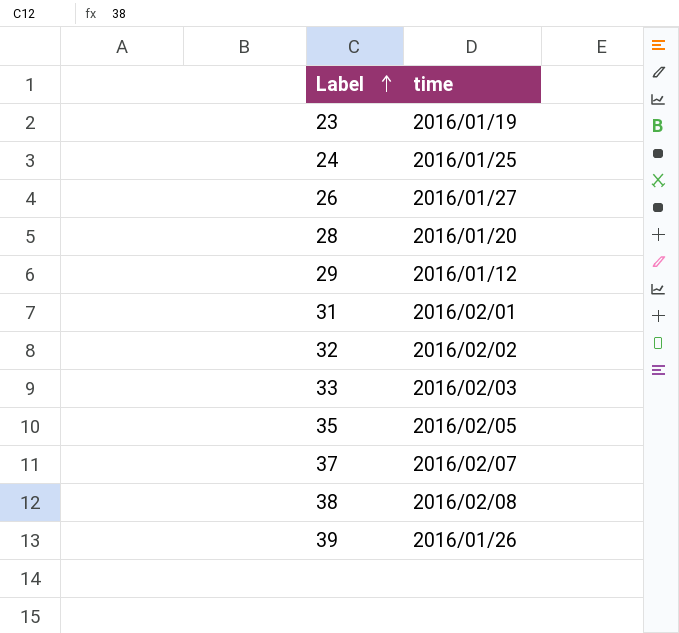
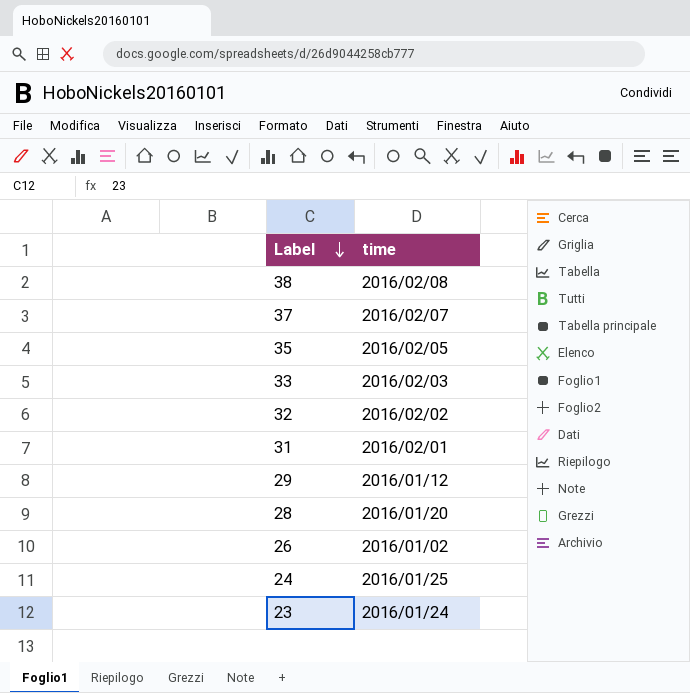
row order: Label ascending -> Label descending
row 39: 2016/01/26 -> none
26 | time: 2016/01/27 -> 2016/01/02
23 | time: 2016/01/19 -> 2016/01/24

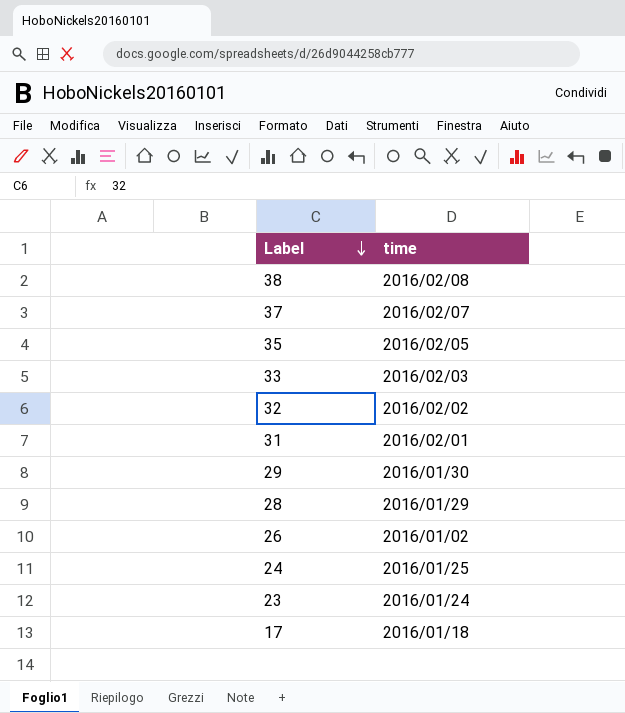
29 | time: 2016/01/12 -> 2016/01/30
28 | time: 2016/01/20 -> 2016/01/29
row 17: none -> 2016/01/18

